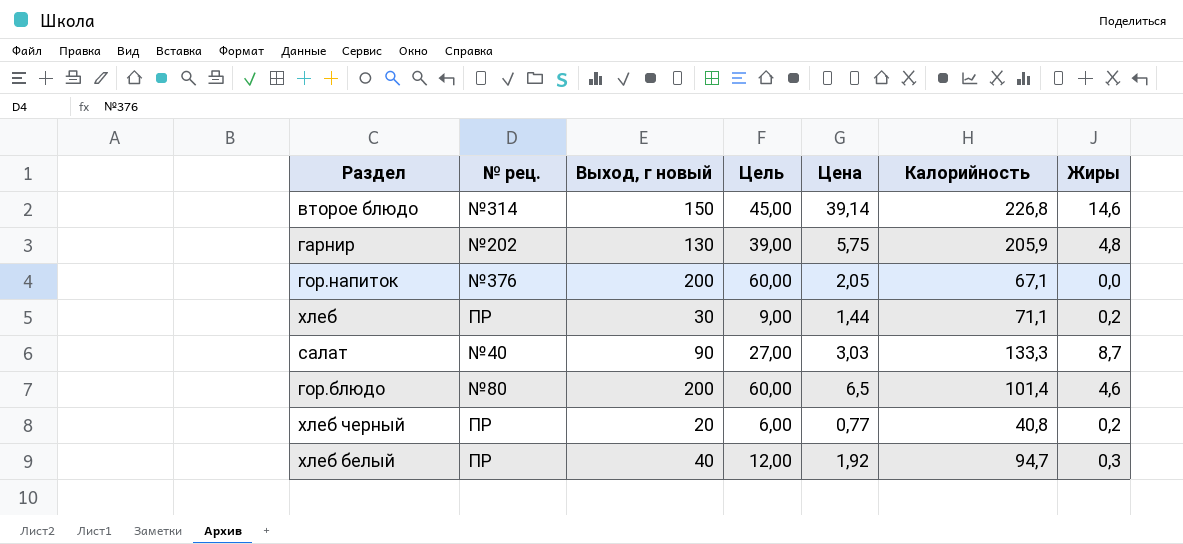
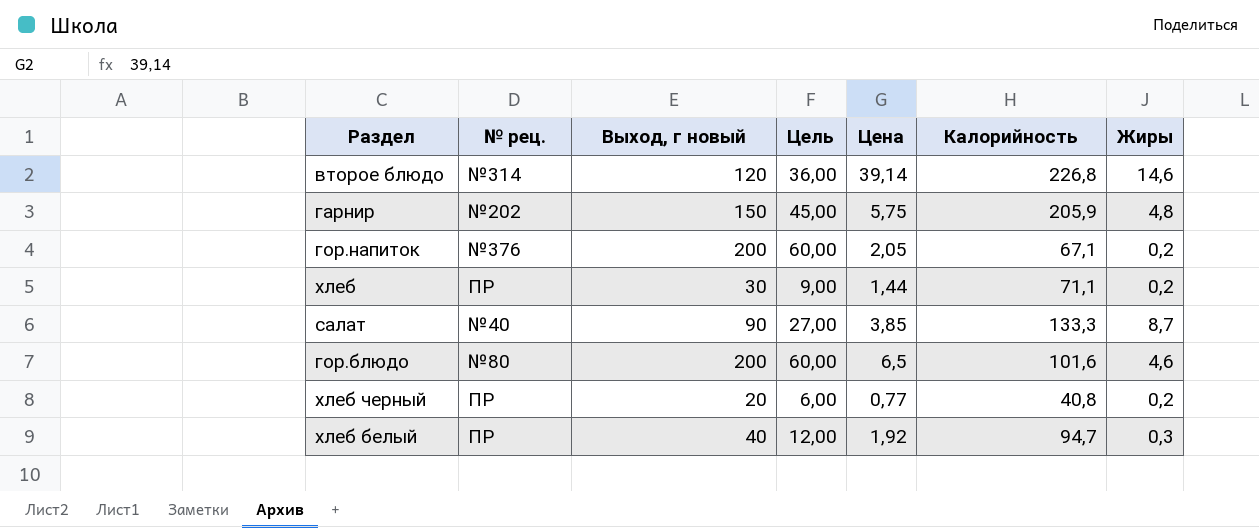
второе блюдо | Выход, г новый: 150 -> 120
второе блюдо | Цель: 45,00 -> 36,00
гарнир | Выход, г новый: 130 -> 150
гарнир | Цель: 39,00 -> 45,00
гор.напиток | Жиры: 0,0 -> 0,2
салат | Цена: 3,03 -> 3,85
гор.блюдо | Калорийность: 101,4 -> 101,6

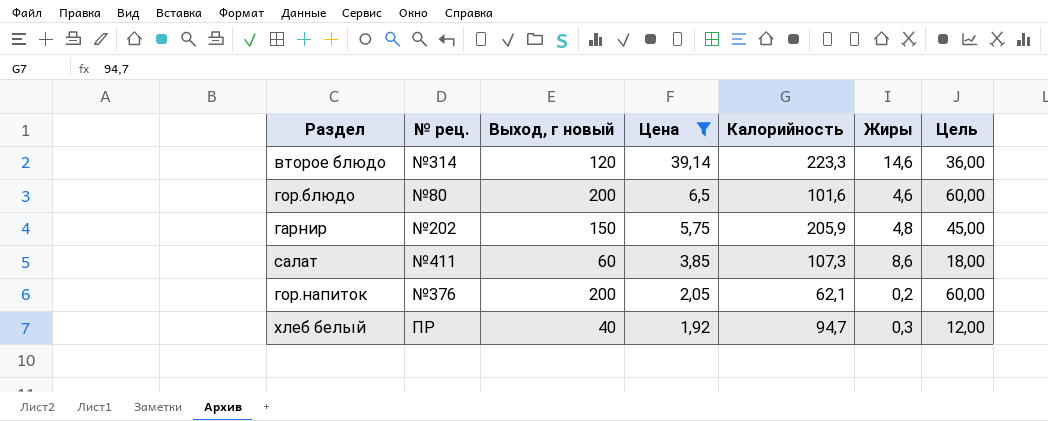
filter: none -> Цена >= 1,92
row order: none -> Цена descending
column Цель | position: 4 -> 7
второе блюдо | Калорийность: 226,8 -> 223,3
салат | № рец.: №40 -> №411
салат | Выход, г новый: 90 -> 60
салат | Калорийность: 133,3 -> 107,3
салат | Жиры: 8,7 -> 8,6
салат | Цель: 27,00 -> 18,00
гор.напиток | Калорийность: 67,1 -> 62,1

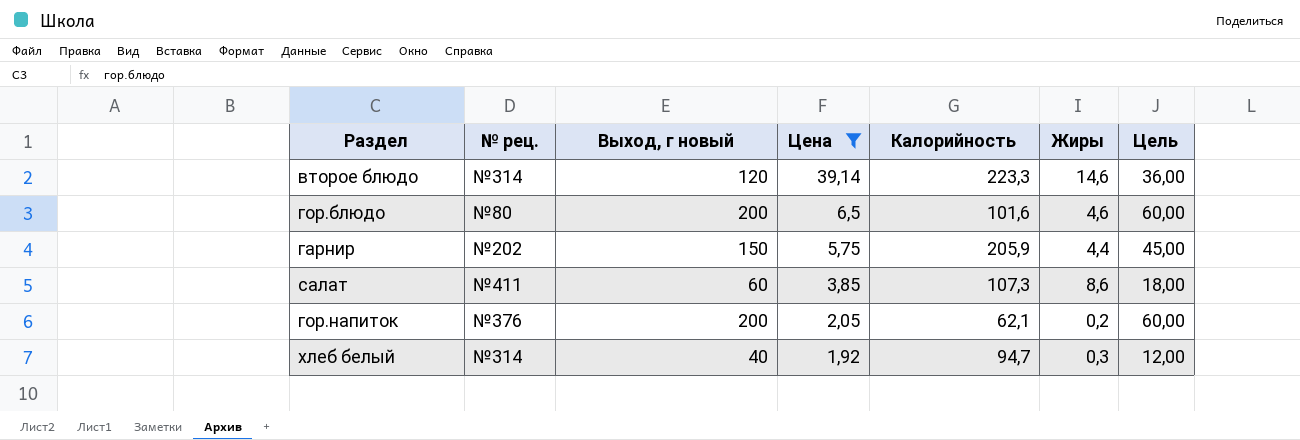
гарнир | Жиры: 4,8 -> 4,4
хлеб белый | № рец.: ПР -> №314

